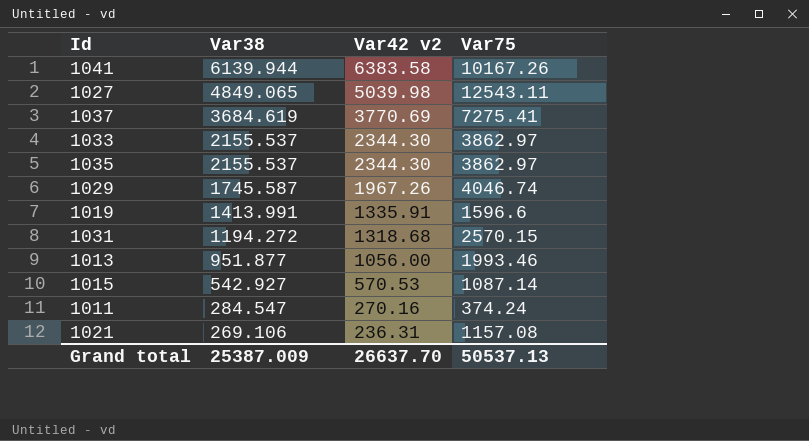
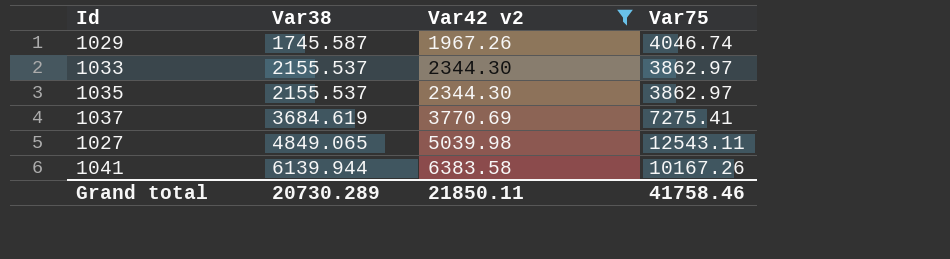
filter: none -> Var42 v2 >= 1967.26
row order: Var38 descending -> Var38 ascending
Grand total | Var38: 25387.009 -> 20730.289
Grand total | Var42 v2: 26637.70 -> 21850.11
Grand total | Var75: 50537.13 -> 41758.46

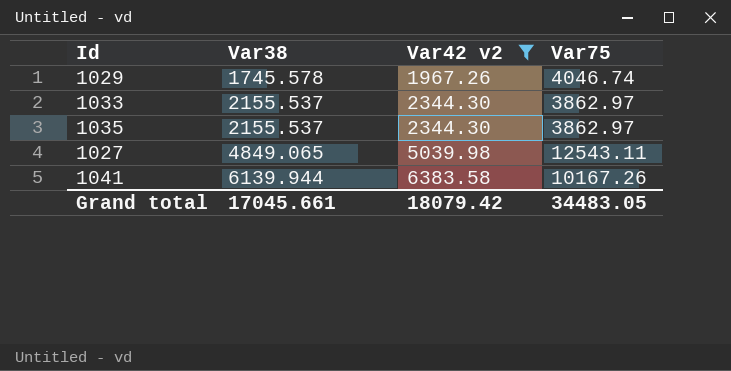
row 1037: 3684.619 | 3770.69 | 7275.41 -> none
1029 | Var38: 1745.587 -> 1745.578
Grand total | Var38: 20730.289 -> 17045.661
Grand total | Var42 v2: 21850.11 -> 18079.42
Grand total | Var75: 41758.46 -> 34483.05

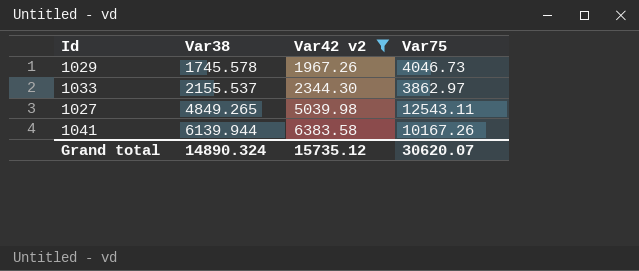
row 1035: 2155.537 | 2344.30 | 3862.97 -> none
1029 | Var75: 4046.74 -> 4046.73
1027 | Var38: 4849.065 -> 4849.265
Grand total | Var38: 17045.661 -> 14890.324
Grand total | Var42 v2: 18079.42 -> 15735.12
Grand total | Var75: 34483.05 -> 30620.07

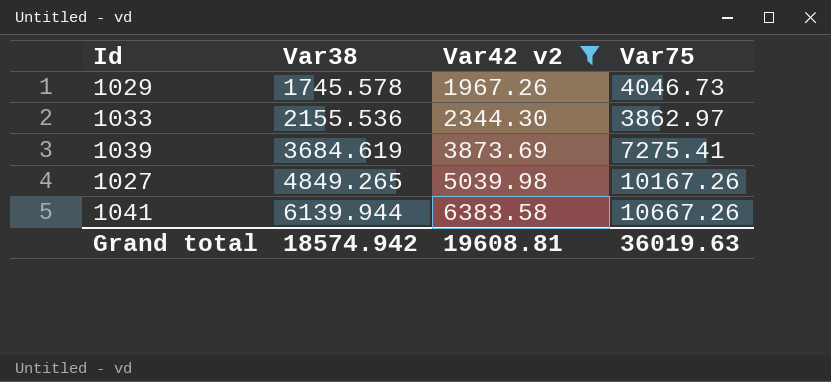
1033 | Var38: 2155.537 -> 2155.536
row 1039: none -> 3684.619 | 3873.69 | 7275.41
1027 | Var75: 12543.11 -> 10167.26
1041 | Var75: 10167.26 -> 10667.26
Grand total | Var38: 14890.324 -> 18574.942
Grand total | Var42 v2: 15735.12 -> 19608.81
Grand total | Var75: 30620.07 -> 36019.63

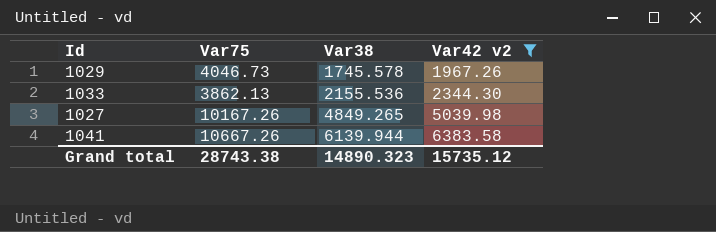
column Var75 | position: 4 -> 2
row 1039: 3684.619 | 3873.69 | 7275.41 -> none
1033 | Var75: 3862.97 -> 3862.13
Grand total | Var75: 36019.63 -> 28743.38
Grand total | Var38: 18574.942 -> 14890.323
Grand total | Var42 v2: 19608.81 -> 15735.12

